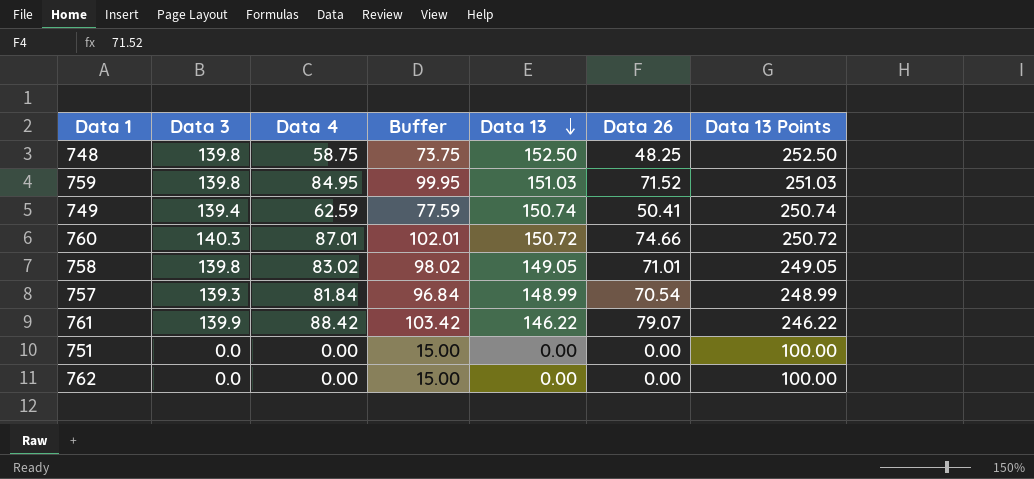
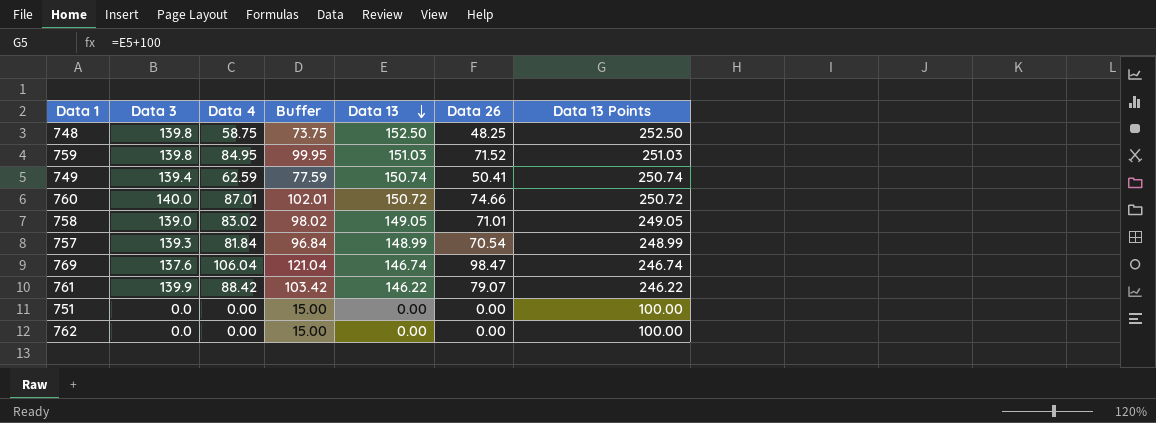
760 | Data 3: 140.3 -> 140.0
758 | Data 3: 139.8 -> 139.0
row 769: none -> 137.6 | 106.04 | 121.04 | 146.74 | 98.47 | 246.74

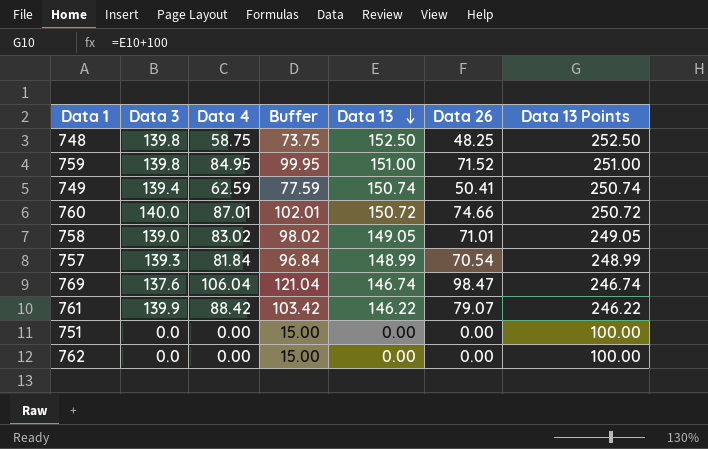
759 | Data 13: 151.03 -> 151.00
759 | Data 13 Points: 251.03 -> 251.00

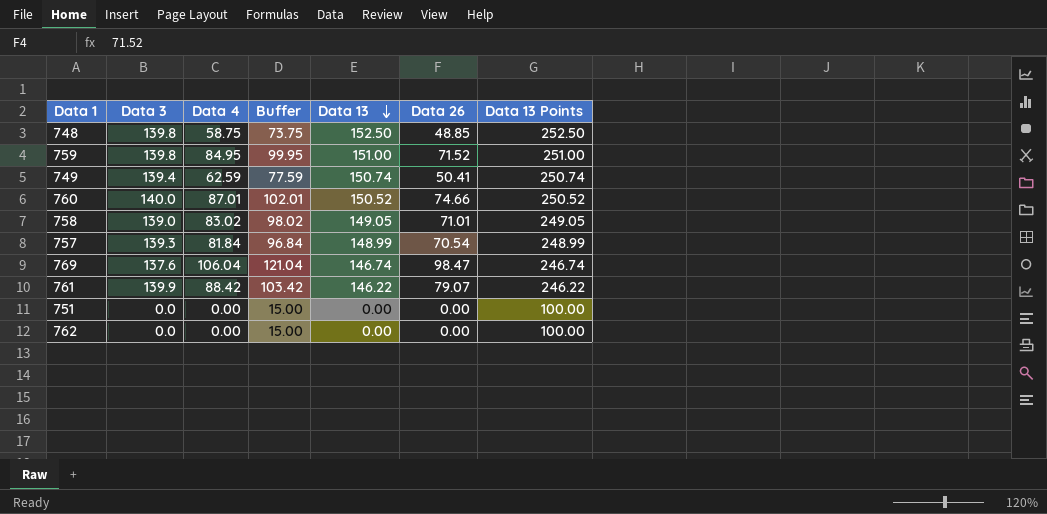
748 | Data 26: 48.25 -> 48.85
760 | Data 13: 150.72 -> 150.52
760 | Data 13 Points: 250.72 -> 250.52

